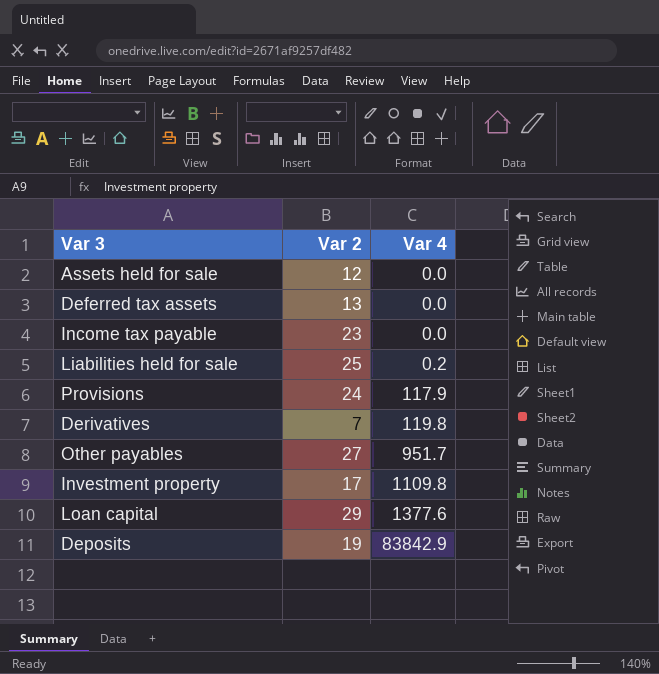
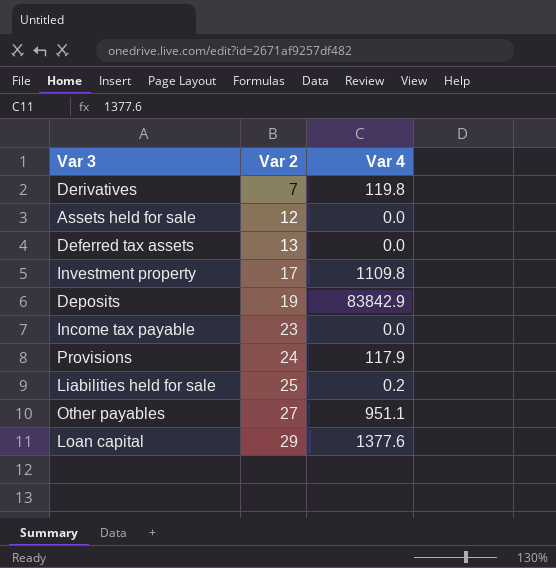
row order: Var 4 ascending -> Var 2 ascending
Other payables | Var 4: 951.7 -> 951.1

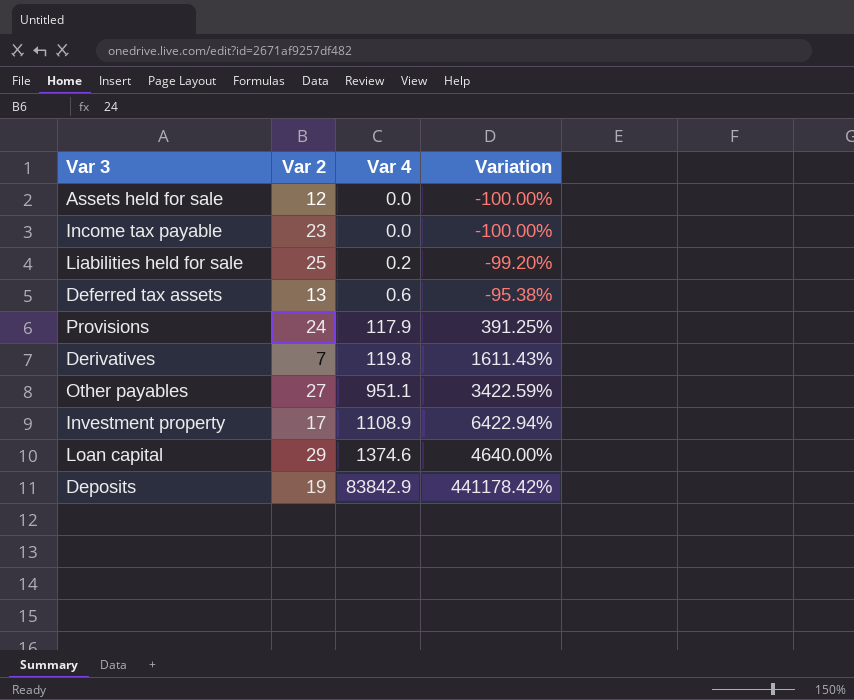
row order: Var 2 ascending -> Var 4 ascending
column Variation | formula: none -> ([Var 4] - [Var 2]) / [Var 2]
Deferred tax assets | Var 4: 0.0 -> 0.6
Investment property | Var 4: 1109.8 -> 1108.9
Loan capital | Var 4: 1377.6 -> 1374.6

